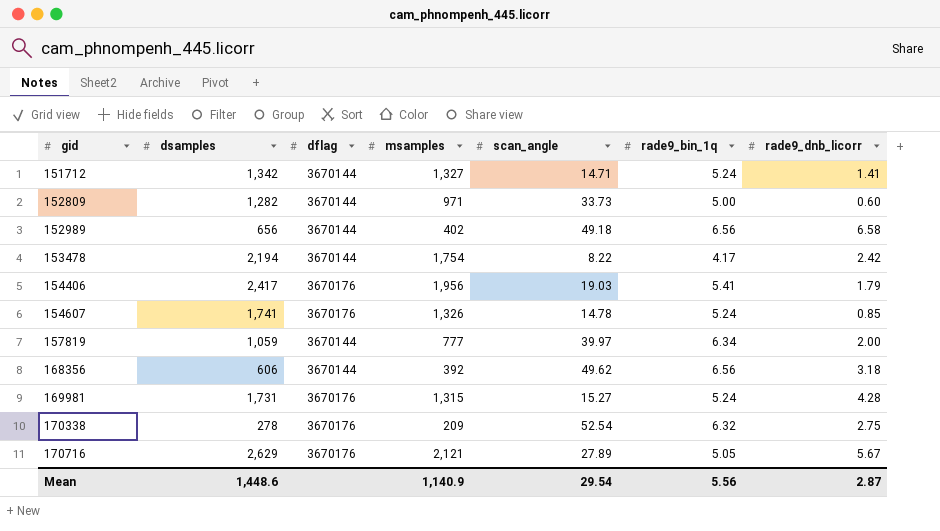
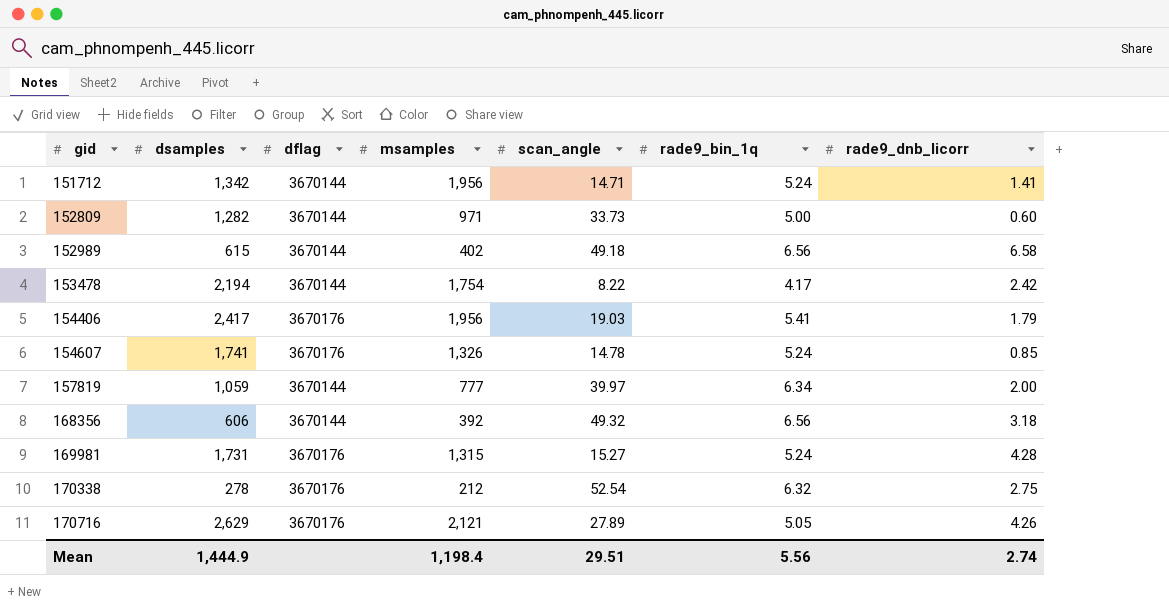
151712 | msamples: 1,327 -> 1,956
152989 | dsamples: 656 -> 615
168356 | scan_angle: 49.62 -> 49.32
170338 | msamples: 209 -> 212
170716 | rade9_dnb_licorr: 5.67 -> 4.26
Mean | dsamples: 1,448.6 -> 1,444.9
Mean | msamples: 1,140.9 -> 1,198.4
Mean | scan_angle: 29.54 -> 29.51
Mean | rade9_dnb_licorr: 2.87 -> 2.74

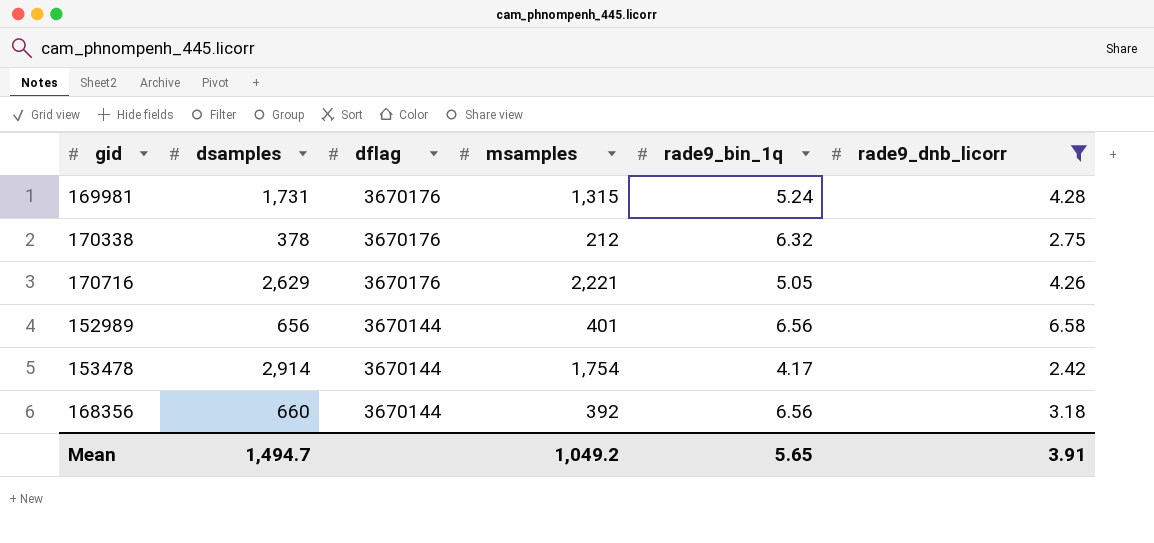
filter: none -> rade9_dnb_licorr >= 2.42
row order: gid ascending -> dflag descending
column scan_angle | position: 5 -> none
170338 | dsamples: 278 -> 378
170716 | msamples: 2,121 -> 2,221
152989 | dsamples: 615 -> 656
152989 | msamples: 402 -> 401
153478 | dsamples: 2,194 -> 2,914
168356 | dsamples: 606 -> 660
Mean | dsamples: 1,444.9 -> 1,494.7
Mean | msamples: 1,198.4 -> 1,049.2
Mean | rade9_bin_1q: 5.56 -> 5.65
Mean | rade9_dnb_licorr: 2.74 -> 3.91

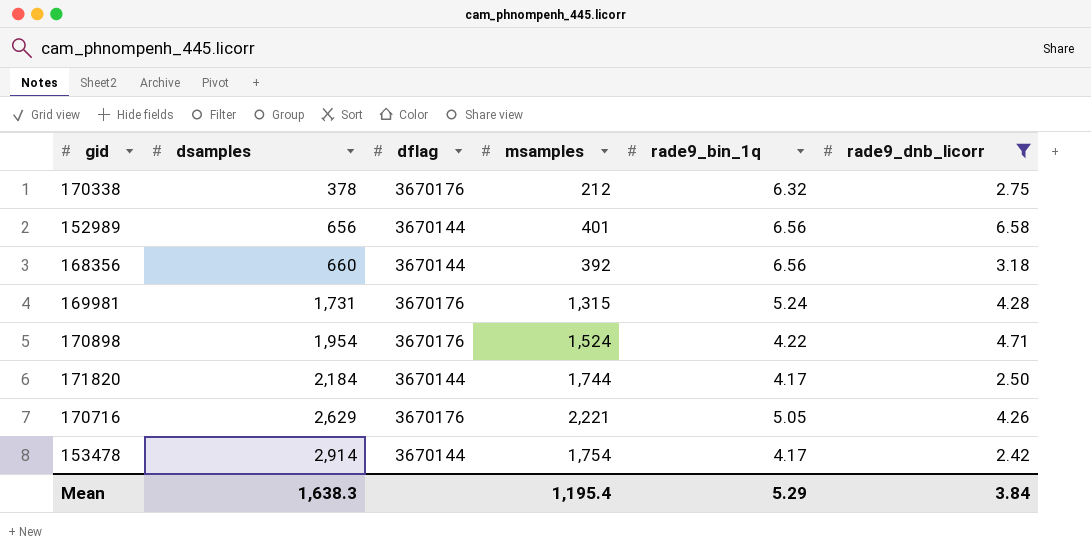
row order: dflag descending -> dsamples ascending
row 170898: none -> 1,954 | 3670176 | 1,524 | 4.22 | 4.71
row 171820: none -> 2,184 | 3670144 | 1,744 | 4.17 | 2.50
Mean | dsamples: 1,494.7 -> 1,638.3
Mean | msamples: 1,049.2 -> 1,195.4
Mean | rade9_bin_1q: 5.65 -> 5.29
Mean | rade9_dnb_licorr: 3.91 -> 3.84

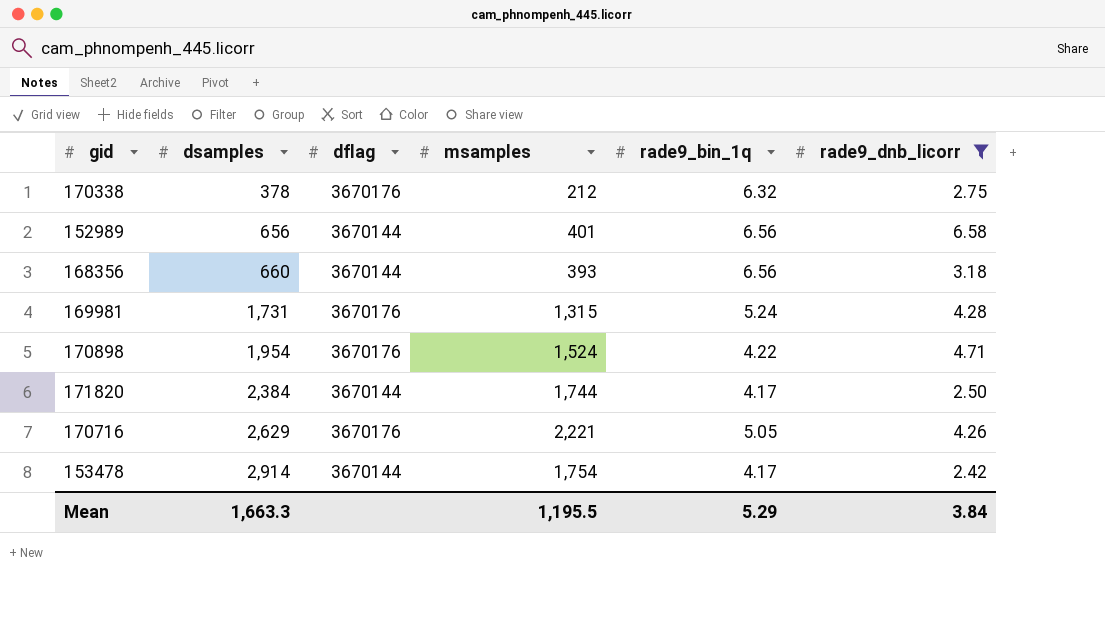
168356 | msamples: 392 -> 393
171820 | dsamples: 2,184 -> 2,384
Mean | dsamples: 1,638.3 -> 1,663.3
Mean | msamples: 1,195.4 -> 1,195.5

